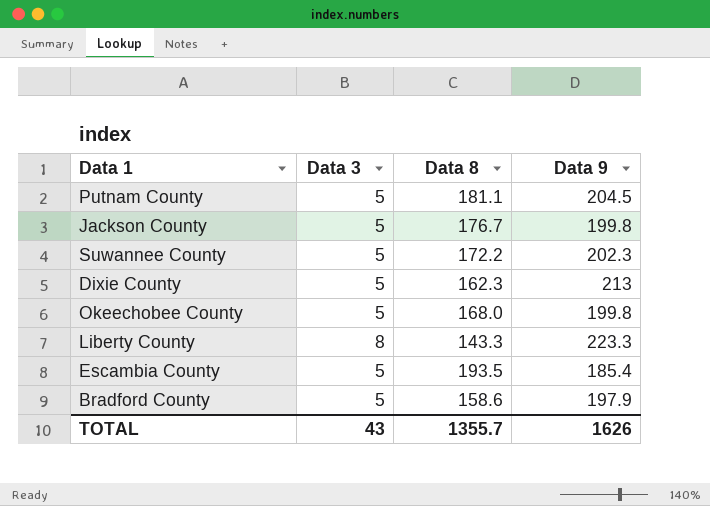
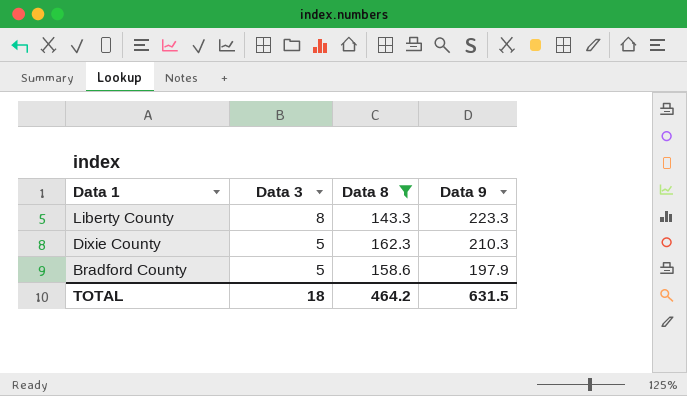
filter: none -> Data 8 <= 162.3
row order: none -> Data 1 descending
Dixie County | Data 9: 213 -> 210.3
TOTAL | Data 3: 43 -> 18
TOTAL | Data 8: 1355.7 -> 464.2
TOTAL | Data 9: 1626 -> 631.5

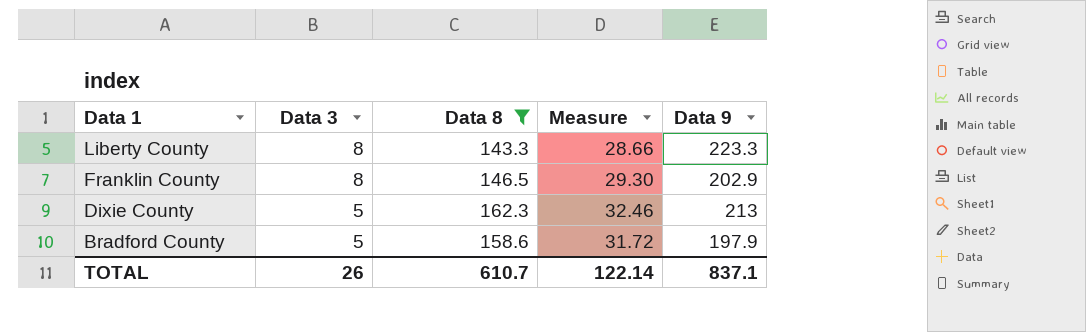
column Measure | formula: none -> [Data 8] * 0.2
row Franklin County: none -> 8 | 146.5 | 29.30 | 202.9
Dixie County | Data 9: 210.3 -> 213
TOTAL | Data 3: 18 -> 26
TOTAL | Data 8: 464.2 -> 610.7
TOTAL | Data 9: 631.5 -> 837.1

